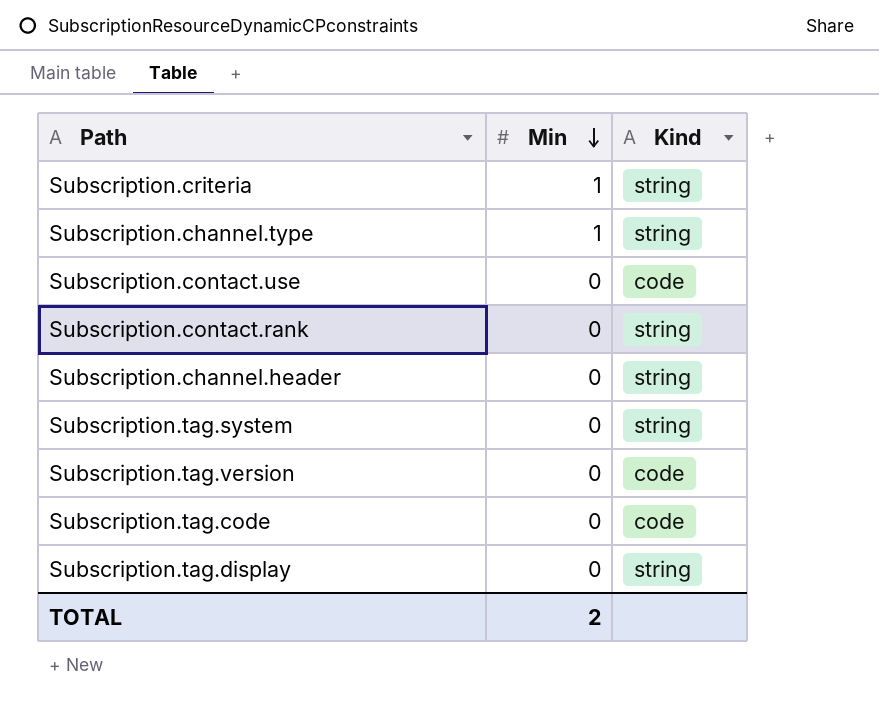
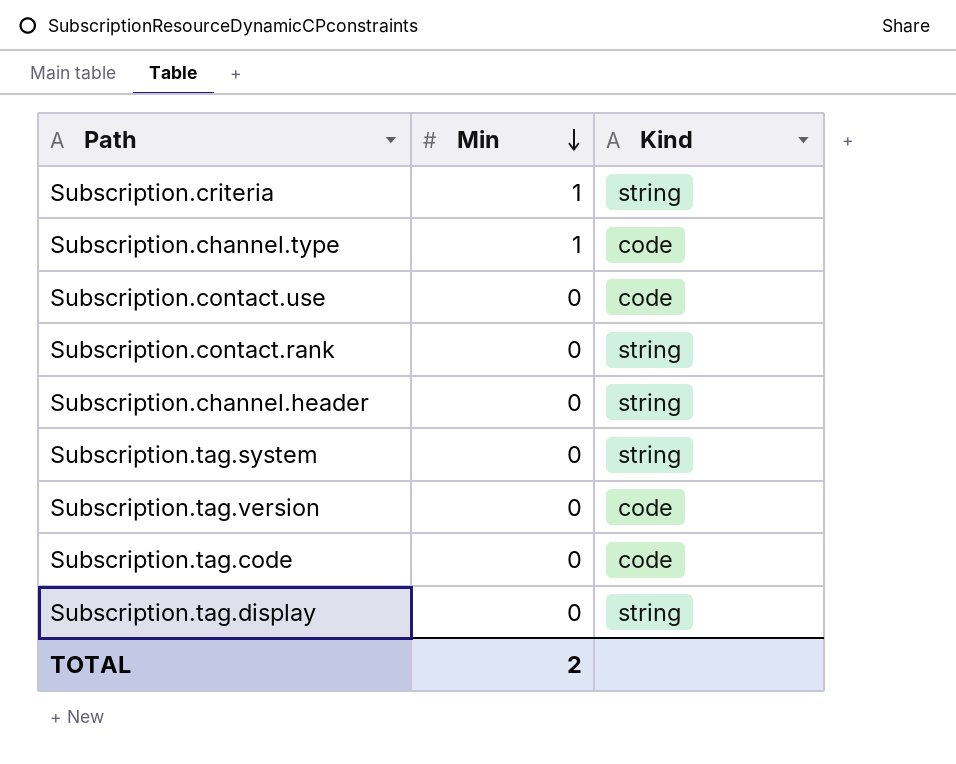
Subscription.channel.type | Kind: string -> code

